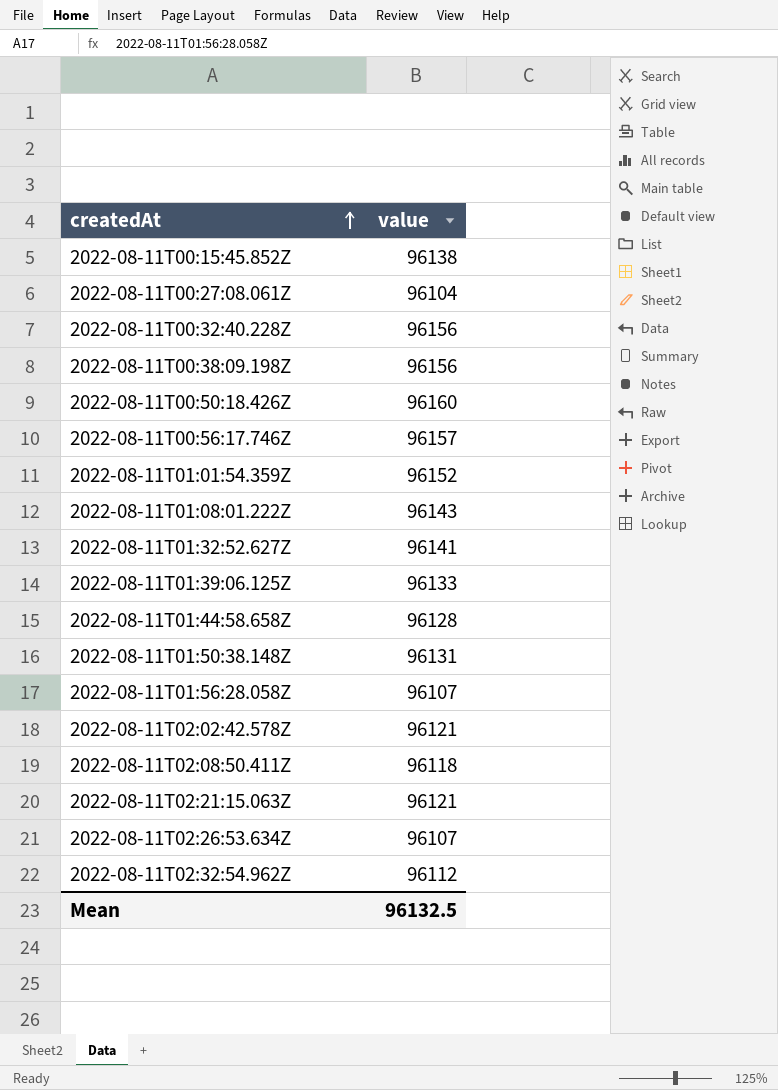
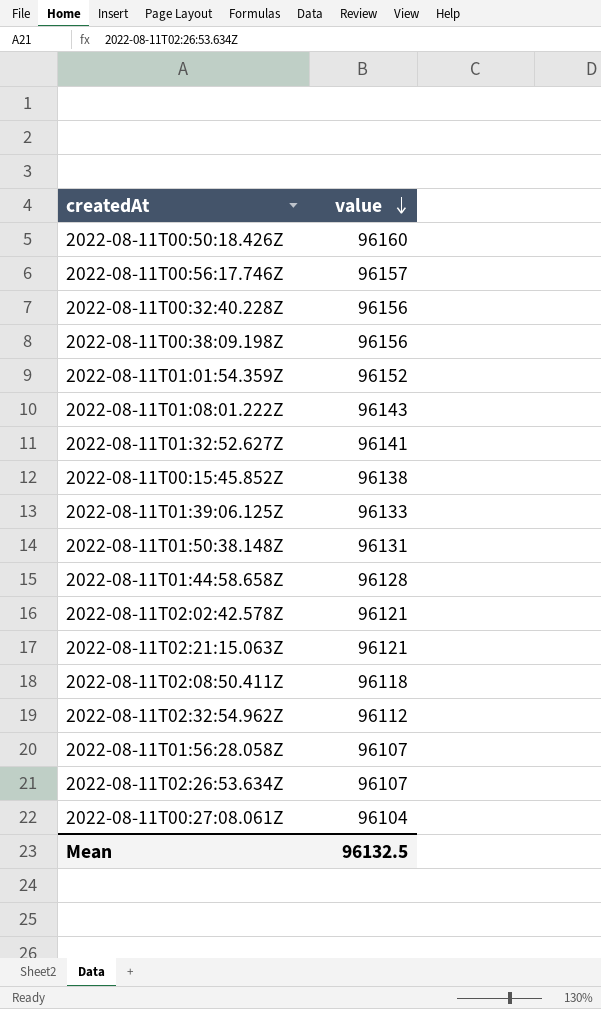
row order: createdAt ascending -> value descending

